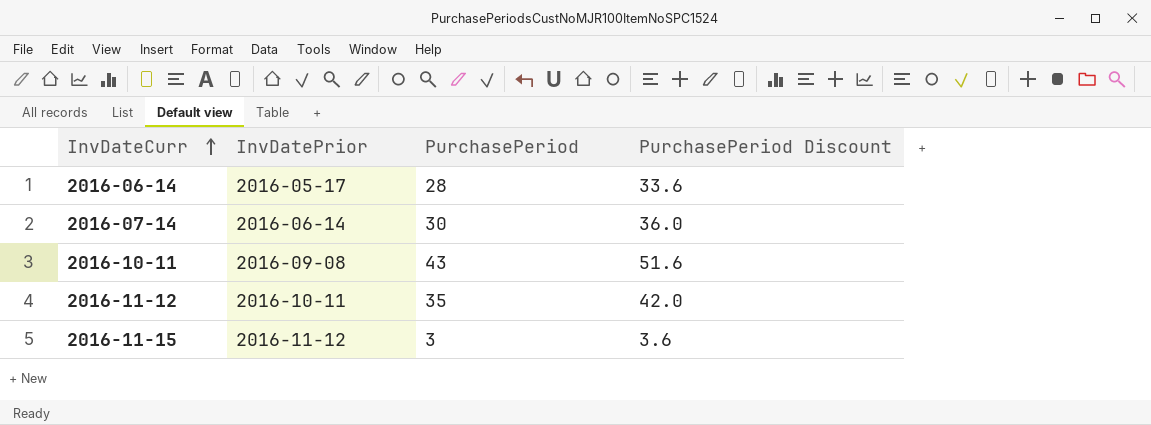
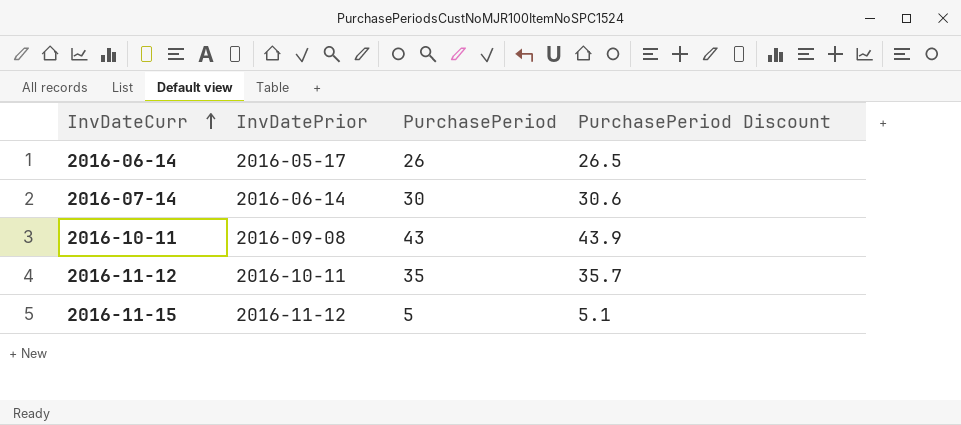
column PurchasePeriod Discount | formula: [PurchasePeriod] * 1.2 -> [PurchasePeriod] * 1.02
2016-06-14 | PurchasePeriod: 28 -> 26
2016-11-15 | PurchasePeriod: 3 -> 5

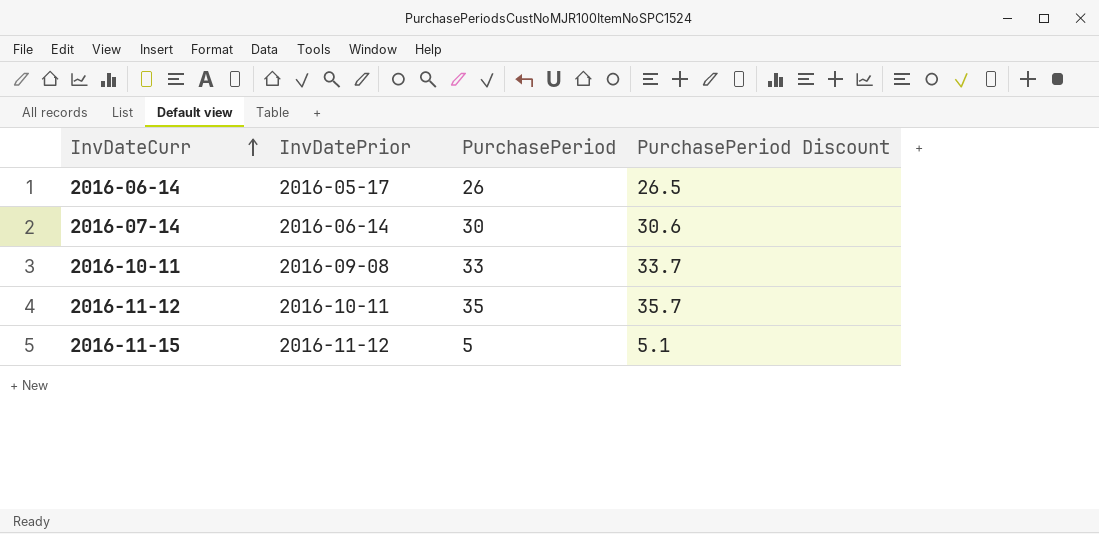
2016-10-11 | PurchasePeriod: 43 -> 33
2016-10-11 | PurchasePeriod Discount: 43.9 -> 33.7

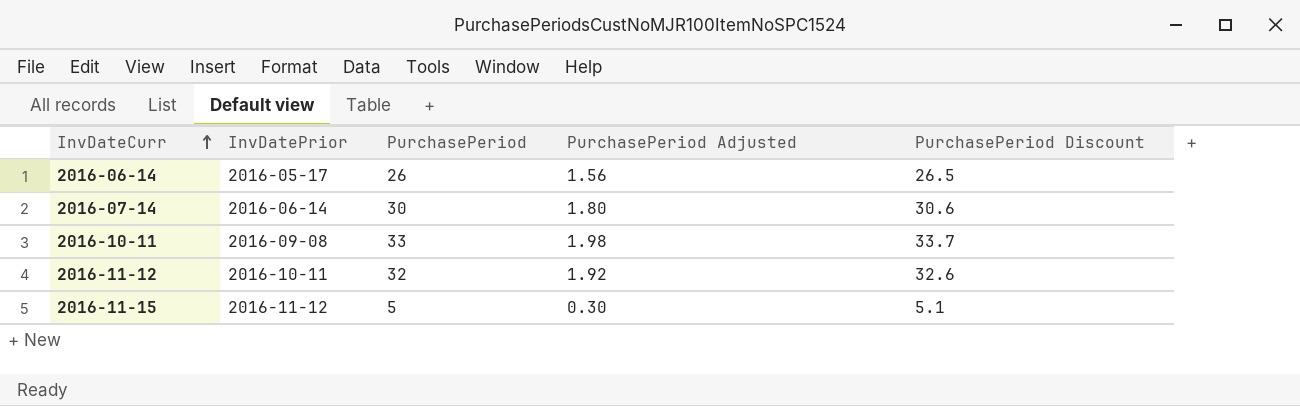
column PurchasePeriod Adjusted | formula: none -> [PurchasePeriod] * 0.06
2016-11-12 | PurchasePeriod: 35 -> 32
2016-11-12 | PurchasePeriod Discount: 35.7 -> 32.6

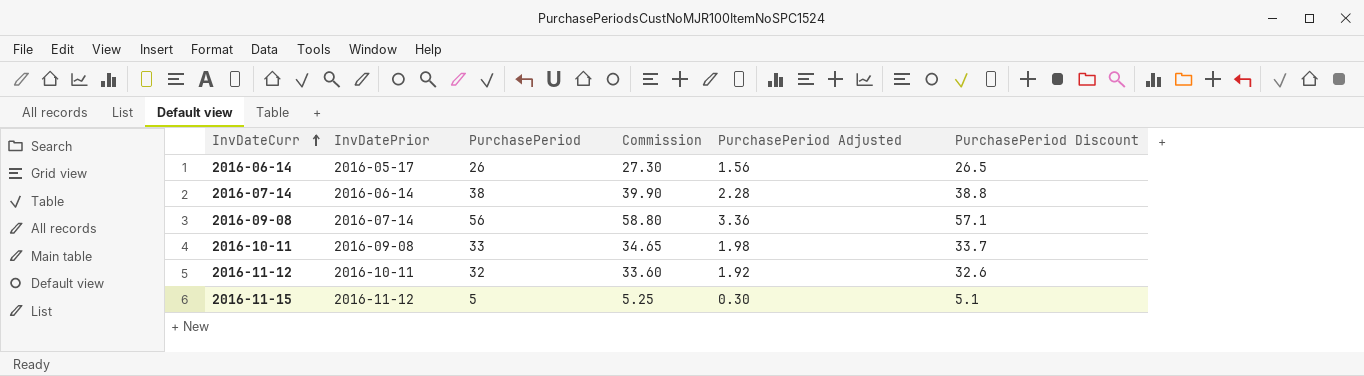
column Commission | formula: none -> [PurchasePeriod] * 1.05
2016-07-14 | PurchasePeriod: 30 -> 38
2016-07-14 | PurchasePeriod Adjusted: 1.80 -> 2.28
2016-07-14 | PurchasePeriod Discount: 30.6 -> 38.8
row 2016-09-08: none -> 2016-07-14 | 56 | 58.80 | 3.36 | 57.1

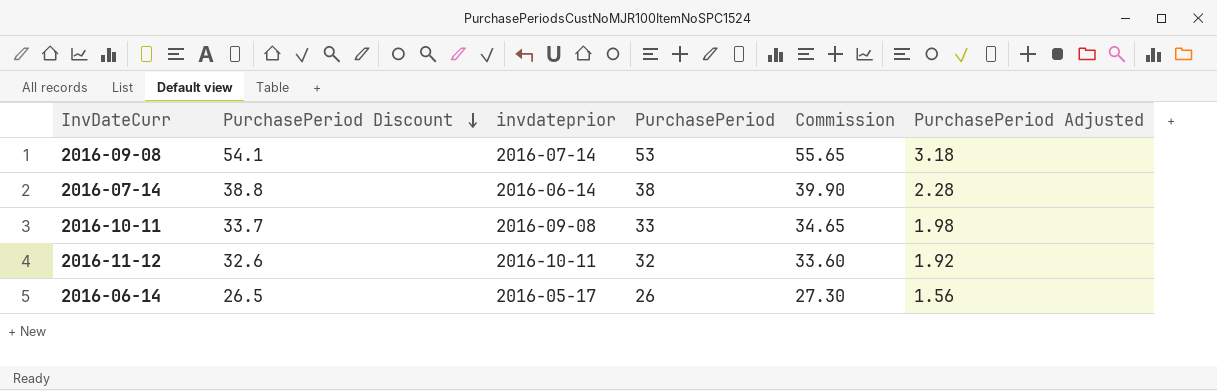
row order: InvDateCurr ascending -> PurchasePeriod Discount descending
column PurchasePeriod Discount | position: 6 -> 2
column name: InvDatePrior -> invdateprior
row 2016-11-15: 2016-11-12 | 5 | 5.25 | 0.30 | 5.1 -> none
2016-09-08 | PurchasePeriod Discount: 57.1 -> 54.1
2016-09-08 | PurchasePeriod: 56 -> 53
2016-09-08 | Commission: 58.80 -> 55.65
2016-09-08 | PurchasePeriod Adjusted: 3.36 -> 3.18

